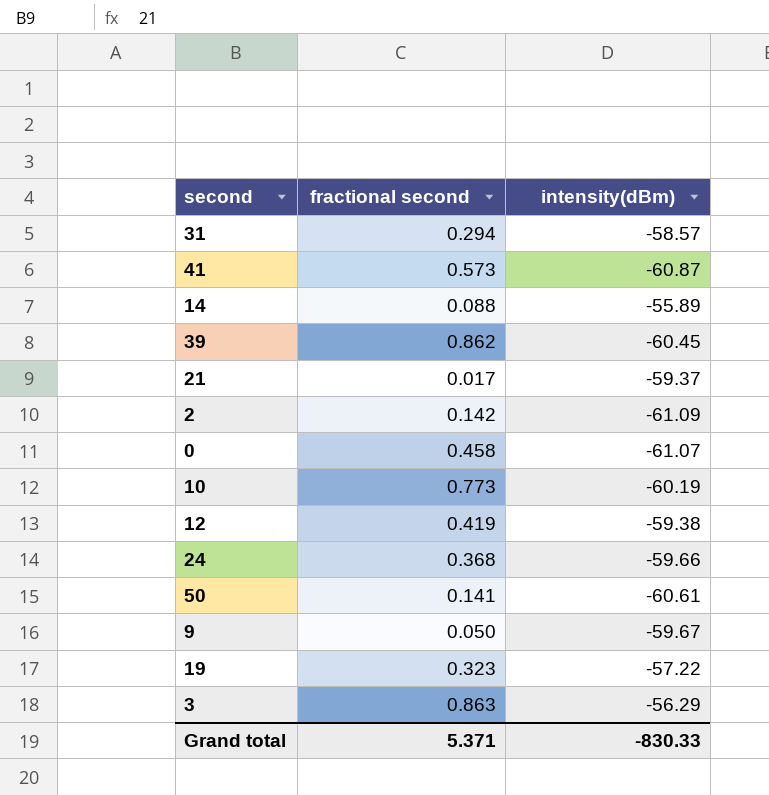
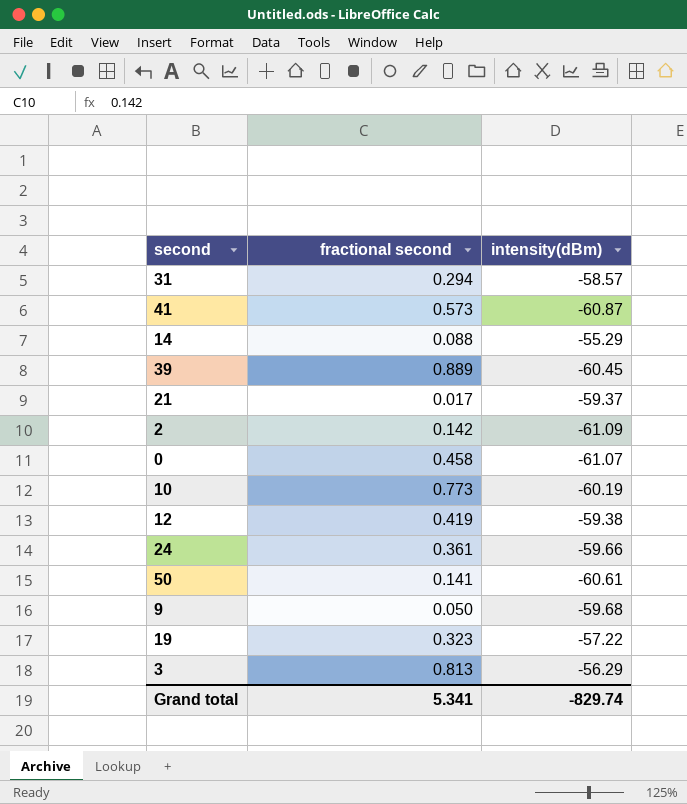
14 | intensity(dBm): -55.89 -> -55.29
39 | fractional second: 0.862 -> 0.889
24 | fractional second: 0.368 -> 0.361
9 | intensity(dBm): -59.67 -> -59.68
3 | fractional second: 0.863 -> 0.813
Grand total | fractional second: 5.371 -> 5.341
Grand total | intensity(dBm): -830.33 -> -829.74

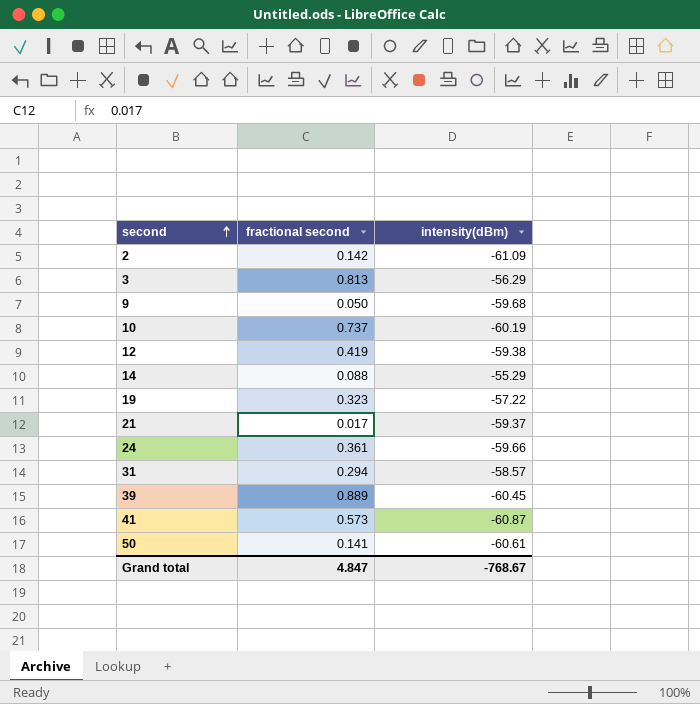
row order: none -> second ascending
row 0: 0.458 | -61.07 -> none
10 | fractional second: 0.773 -> 0.737
Grand total | fractional second: 5.341 -> 4.847
Grand total | intensity(dBm): -829.74 -> -768.67

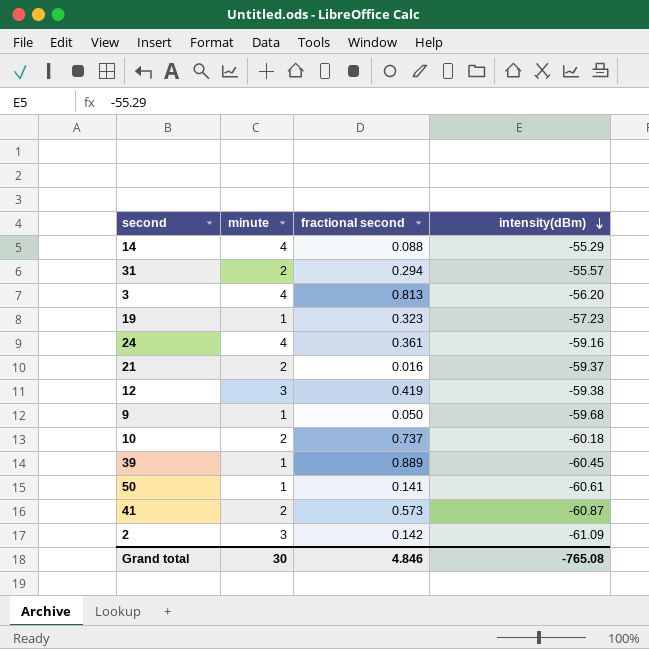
row order: second ascending -> intensity(dBm) descending
column minute | position: none -> 2
31 | intensity(dBm): -58.57 -> -55.57
3 | intensity(dBm): -56.29 -> -56.20
19 | intensity(dBm): -57.22 -> -57.23
24 | intensity(dBm): -59.66 -> -59.16
21 | fractional second: 0.017 -> 0.016
10 | intensity(dBm): -60.19 -> -60.18
Grand total | fractional second: 4.847 -> 4.846
Grand total | intensity(dBm): -768.67 -> -765.08

